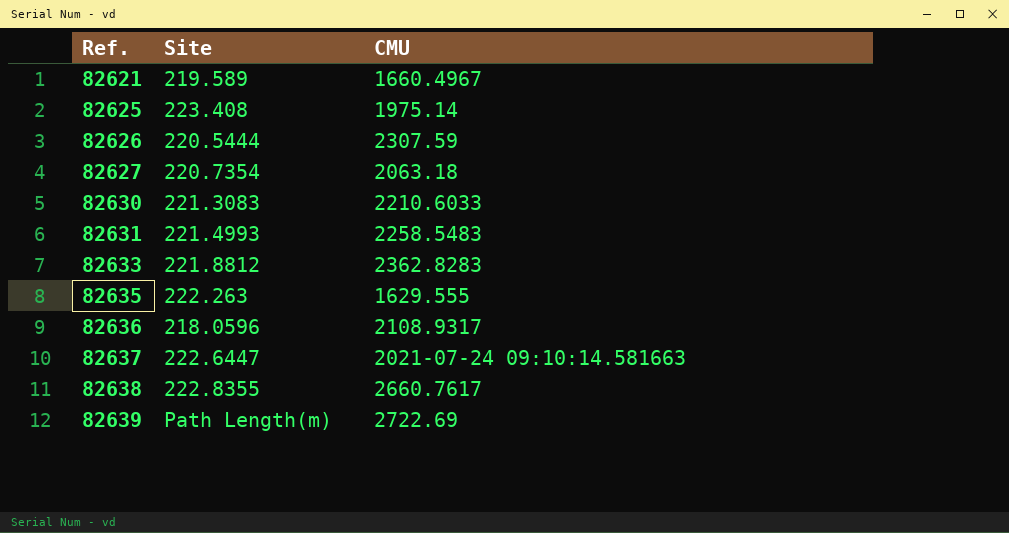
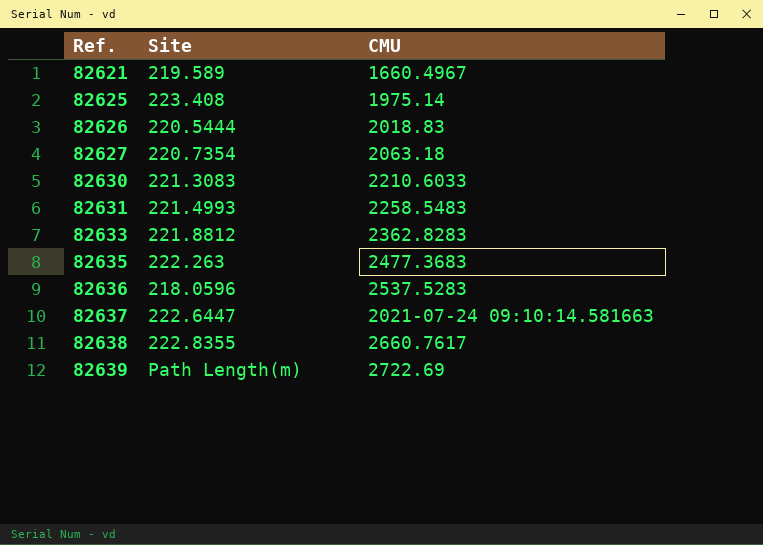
82626 | CMU: 2307.59 -> 2018.83
82635 | CMU: 1629.555 -> 2477.3683
82636 | CMU: 2108.9317 -> 2537.5283

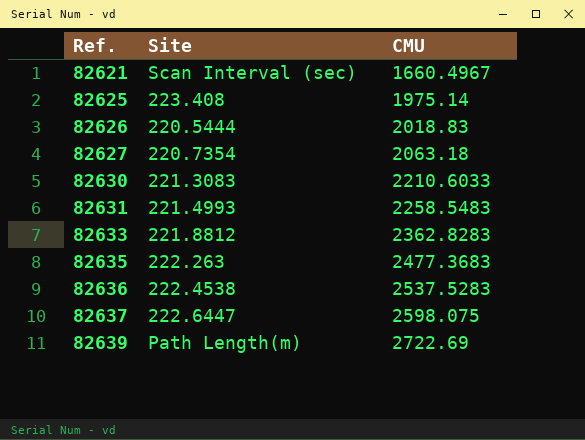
row 82638: 222.8355 | 2660.7617 -> none
82621 | Site: 219.589 -> Scan Interval (sec)
82636 | Site: 218.0596 -> 222.4538
82637 | CMU: 2021-07-24 09:10:14.581663 -> 2598.075

